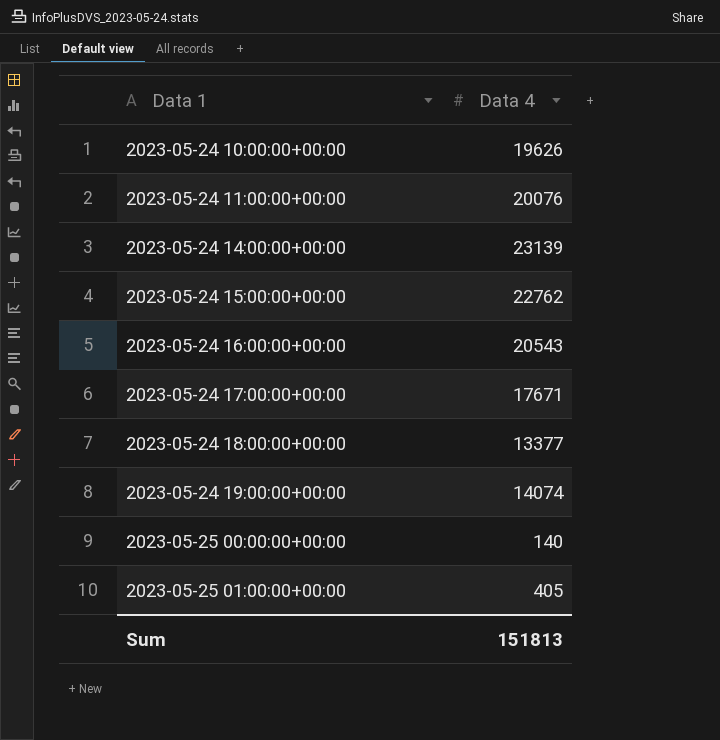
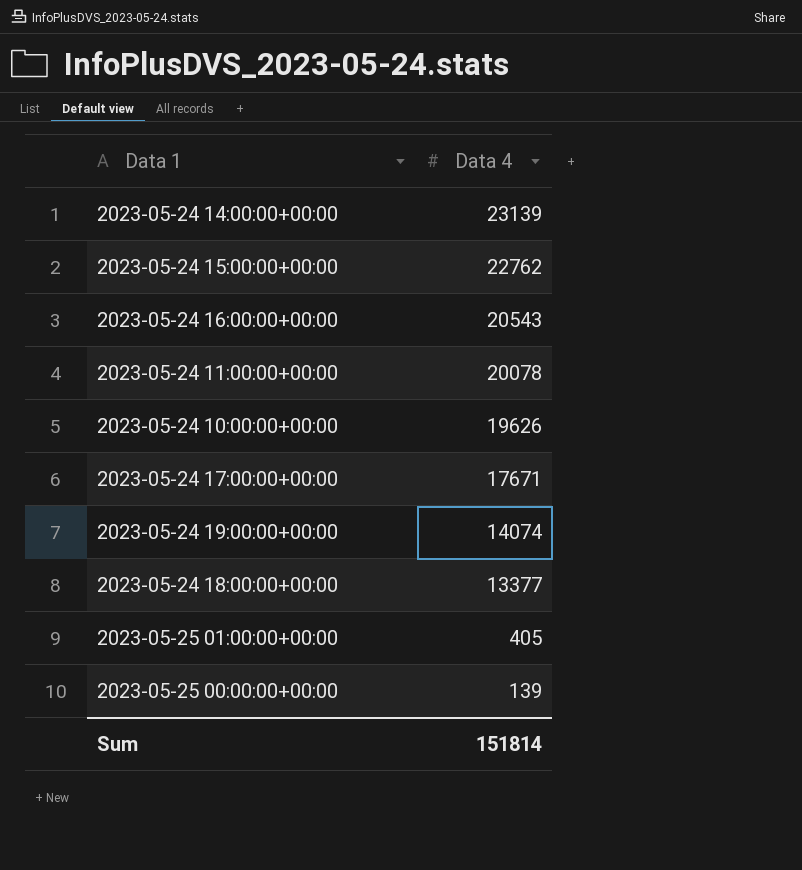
row order: Data 1 ascending -> Data 4 descending
2023-05-24 11:00:00+00:00 | Data 4: 20076 -> 20078
2023-05-25 00:00:00+00:00 | Data 4: 140 -> 139
Sum | Data 4: 151813 -> 151814

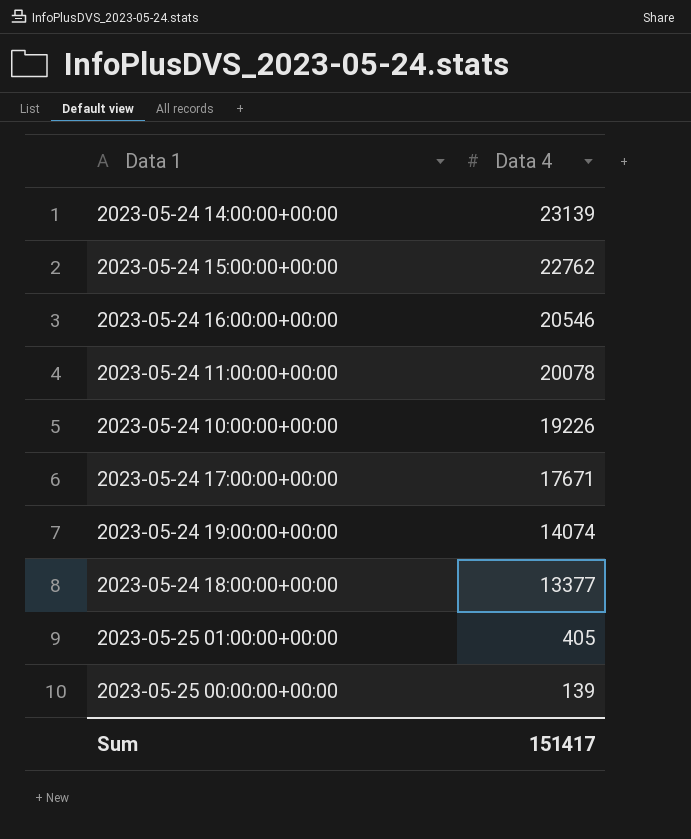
2023-05-24 16:00:00+00:00 | Data 4: 20543 -> 20546
2023-05-24 10:00:00+00:00 | Data 4: 19626 -> 19226
Sum | Data 4: 151814 -> 151417

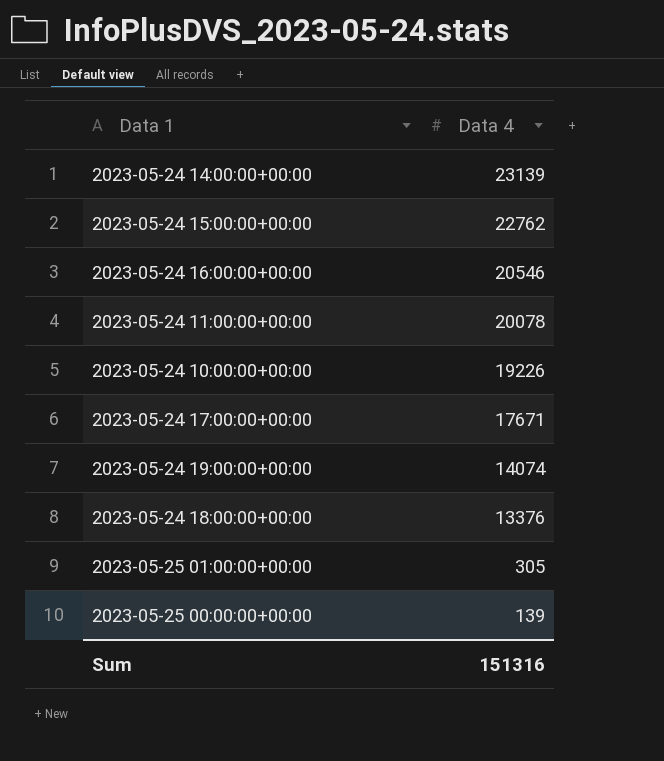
2023-05-24 18:00:00+00:00 | Data 4: 13377 -> 13376
2023-05-25 01:00:00+00:00 | Data 4: 405 -> 305
Sum | Data 4: 151417 -> 151316

